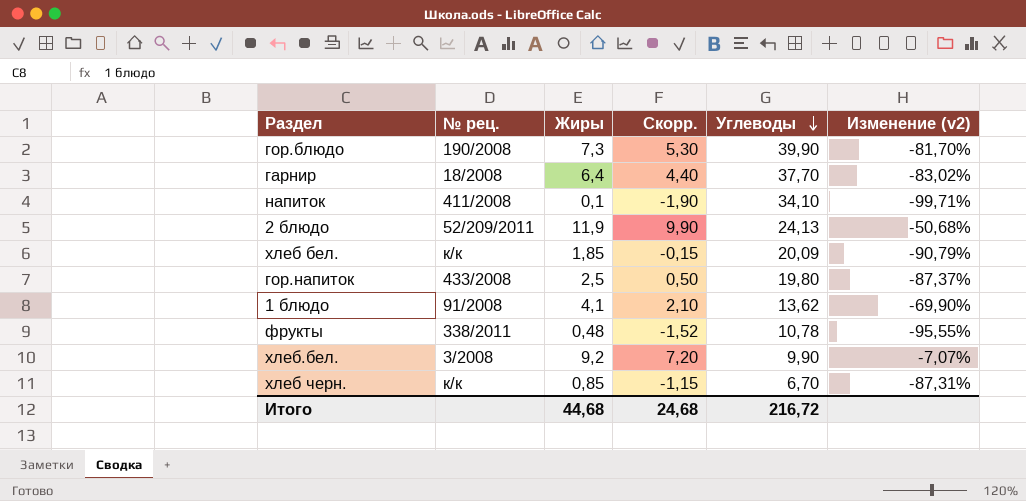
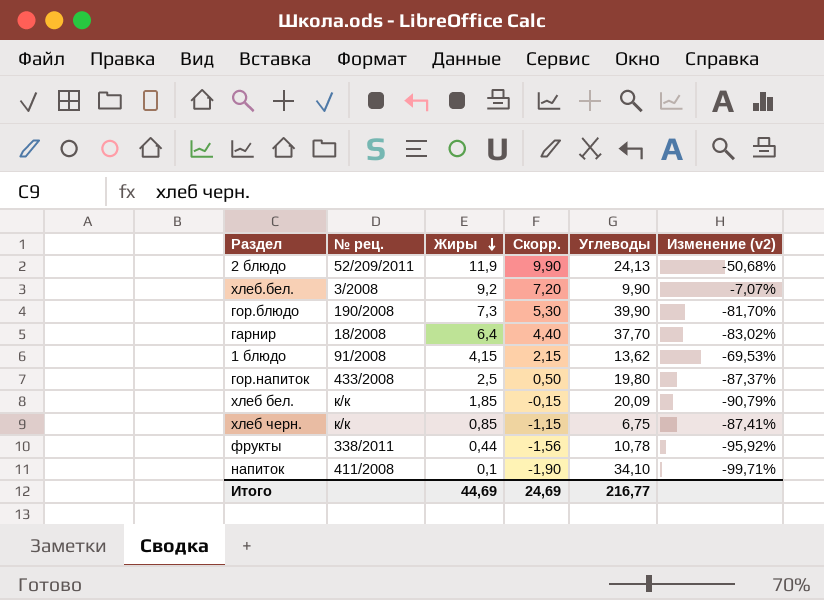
row order: Углеводы descending -> Жиры descending
1 блюдо | Жиры: 4,1 -> 4,15
1 блюдо | Скорр.: 2,10 -> 2,15
1 блюдо | Изменение (v2): -69,90% -> -69,53%
хлеб черн. | Углеводы: 6,70 -> 6,75
хлеб черн. | Изменение (v2): -87,31% -> -87,41%
фрукты | Жиры: 0,48 -> 0,44
фрукты | Скорр.: -1,52 -> -1,56
фрукты | Изменение (v2): -95,55% -> -95,92%
Итого | Жиры: 44,68 -> 44,69
Итого | Скорр.: 24,68 -> 24,69
Итого | Углеводы: 216,72 -> 216,77

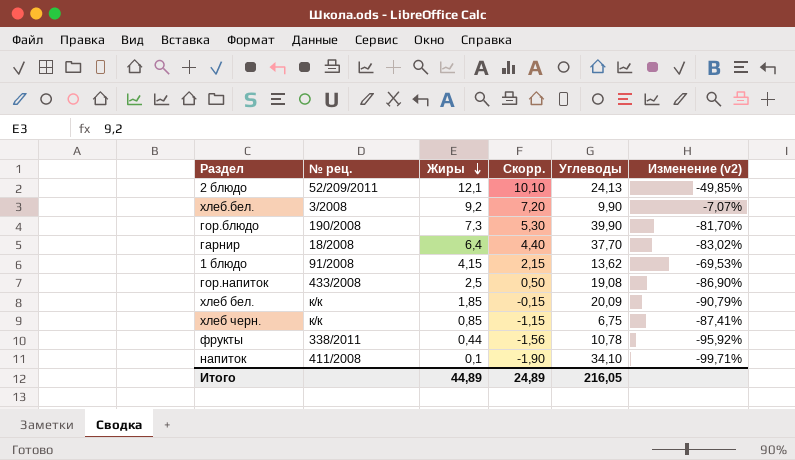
2 блюдо | Жиры: 11,9 -> 12,1
2 блюдо | Скорр.: 9,90 -> 10,10
2 блюдо | Изменение (v2): -50,68% -> -49,85%
гор.напиток | Углеводы: 19,80 -> 19,08
гор.напиток | Изменение (v2): -87,37% -> -86,90%
Итого | Жиры: 44,69 -> 44,89
Итого | Скорр.: 24,69 -> 24,89
Итого | Углеводы: 216,77 -> 216,05

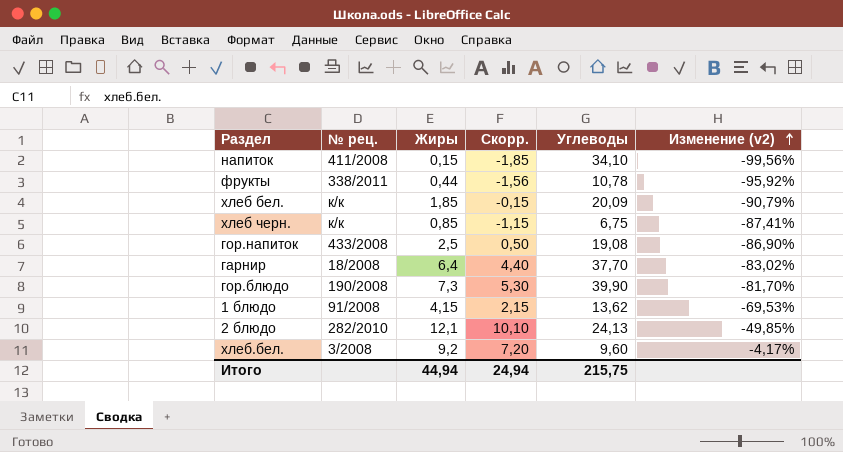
row order: Жиры descending -> Изменение (v2) ascending
напиток | Жиры: 0,1 -> 0,15
напиток | Скорр.: -1,90 -> -1,85
напиток | Изменение (v2): -99,71% -> -99,56%
2 блюдо | № рец.: 52/209/2011 -> 282/2010
хлеб.бел. | Углеводы: 9,90 -> 9,60
хлеб.бел. | Изменение (v2): -7,07% -> -4,17%
Итого | Жиры: 44,89 -> 44,94
Итого | Скорр.: 24,89 -> 24,94
Итого | Углеводы: 216,05 -> 215,75

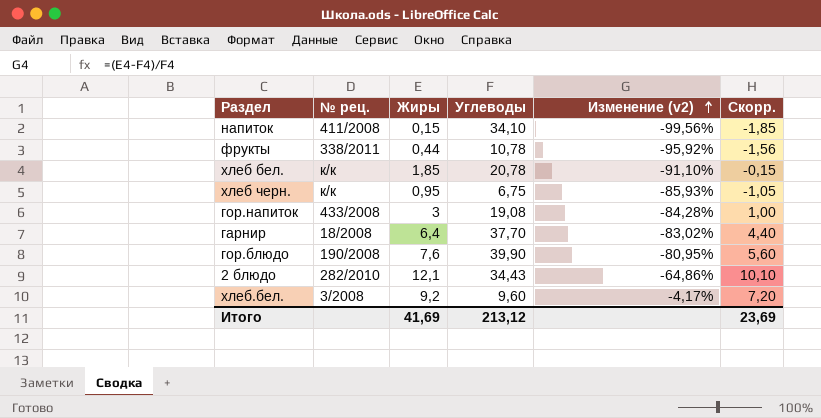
column Скорр. | position: 4 -> 6
row 1 блюдо: 91/2008 | 4,15 | 2,15 | 13,62 | -69,53% -> none
хлеб бел. | Углеводы: 20,09 -> 20,78
хлеб бел. | Изменение (v2): -90,79% -> -91,10%
хлеб черн. | Жиры: 0,85 -> 0,95
хлеб черн. | Изменение (v2): -87,41% -> -85,93%
хлеб черн. | Скорр.: -1,15 -> -1,05
гор.напиток | Жиры: 2,5 -> 3
гор.напиток | Изменение (v2): -86,90% -> -84,28%
гор.напиток | Скорр.: 0,50 -> 1,00
гор.блюдо | Жиры: 7,3 -> 7,6
гор.блюдо | Изменение (v2): -81,70% -> -80,95%
гор.блюдо | Скорр.: 5,30 -> 5,60
2 блюдо | Углеводы: 24,13 -> 34,43
2 блюдо | Изменение (v2): -49,85% -> -64,86%
Итого | Жиры: 44,94 -> 41,69
Итого | Углеводы: 215,75 -> 213,12
Итого | Скорр.: 24,94 -> 23,69

